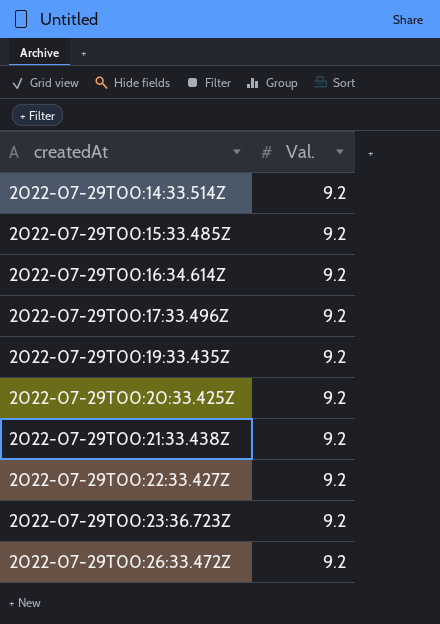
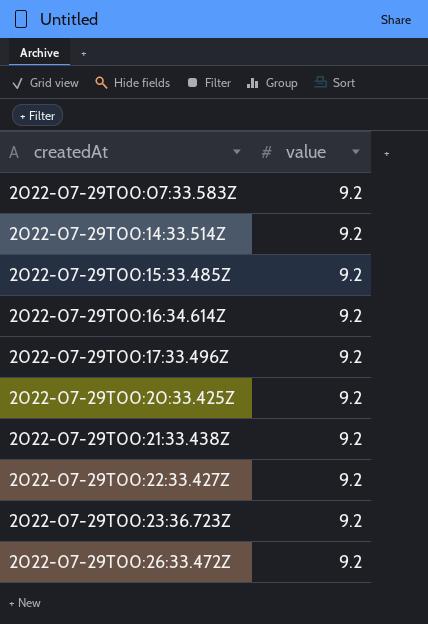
column name: Val. -> value
row 2022-07-29T00:19:33.435Z: 9.2 -> none
row 2022-07-29T00:07:33.583Z: none -> 9.2

